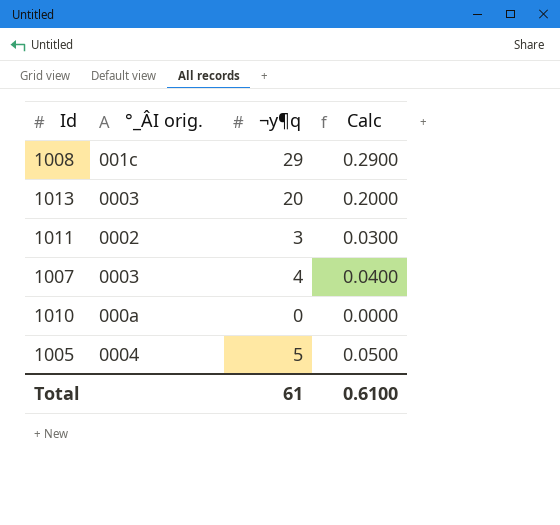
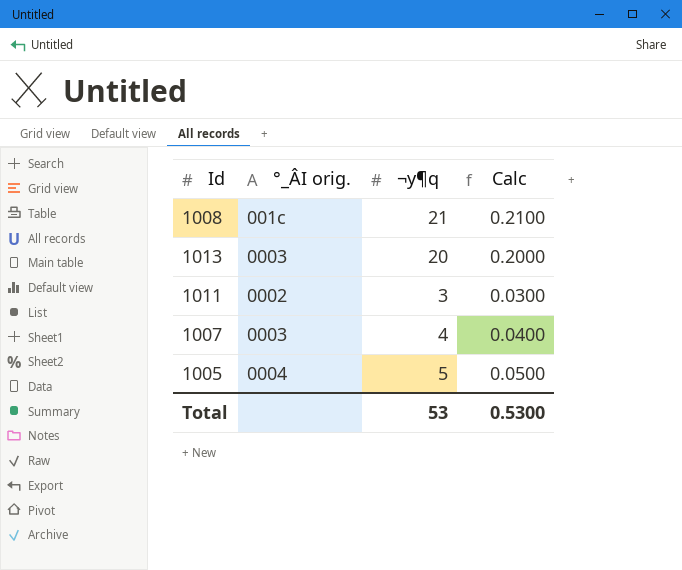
row 1010: 000a | 0 | 0.0000 -> none
1008 | ¬y¶q: 29 -> 21
1008 | Calc: 0.2900 -> 0.2100
Total | ¬y¶q: 61 -> 53
Total | Calc: 0.6100 -> 0.5300

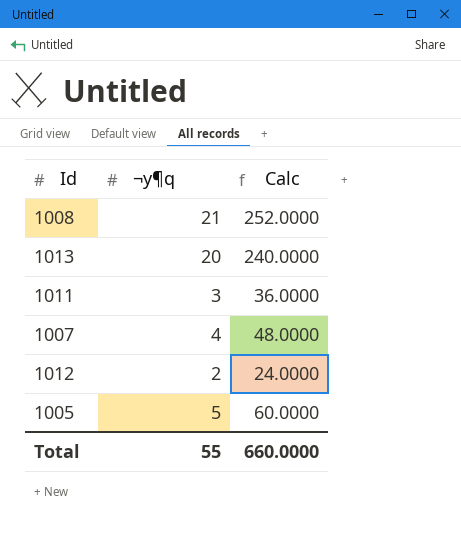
column °_ÂI orig. | position: 2 -> none
column Calc | formula: [¬y¶q] * 0.01 -> [¬y¶q] * 12
row 1012: none -> 2 | 24.0000
Total | ¬y¶q: 53 -> 55
Total | Calc: 0.5300 -> 660.0000

